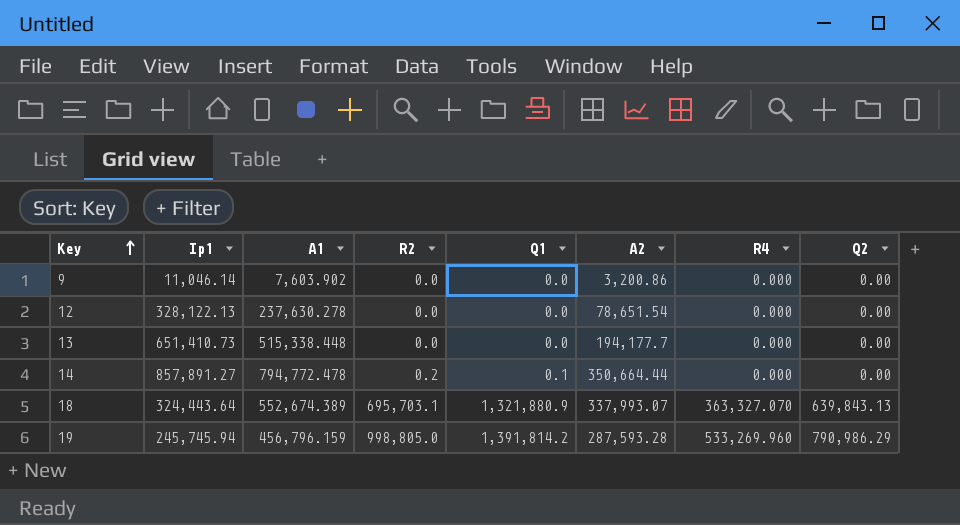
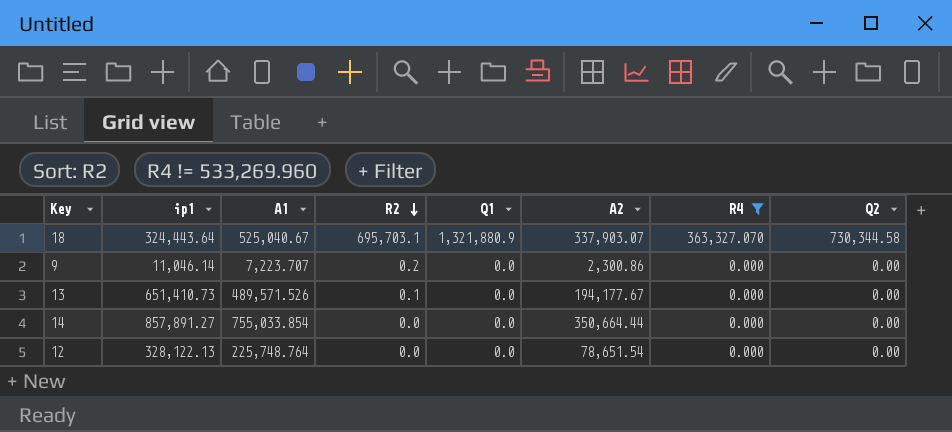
filter: none -> R4 != 533,269.960
row order: Key ascending -> R2 descending
column name: Ip1 -> ip1
18 | A1: 552,674.389 -> 525,040.67
18 | A2: 337,993.07 -> 337,903.07
18 | Q2: 639,843.13 -> 730,344.58
9 | A1: 7,603.902 -> 7,223.707
9 | R2: 0.0 -> 0.2
9 | A2: 3,200.86 -> 2,300.86
13 | A1: 515,338.448 -> 489,571.526
13 | R2: 0.0 -> 0.1
13 | A2: 194,177.7 -> 194,177.67
14 | A1: 794,772.478 -> 755,033.854
14 | R2: 0.2 -> 0.0
14 | Q1: 0.1 -> 0.0
12 | A1: 237,630.278 -> 225,748.764

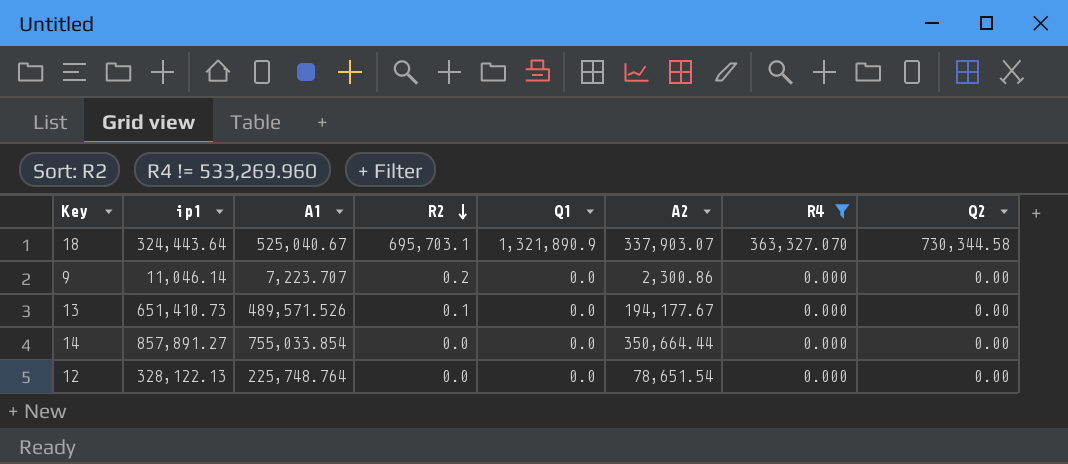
18 | Q1: 1,321,880.9 -> 1,321,890.9

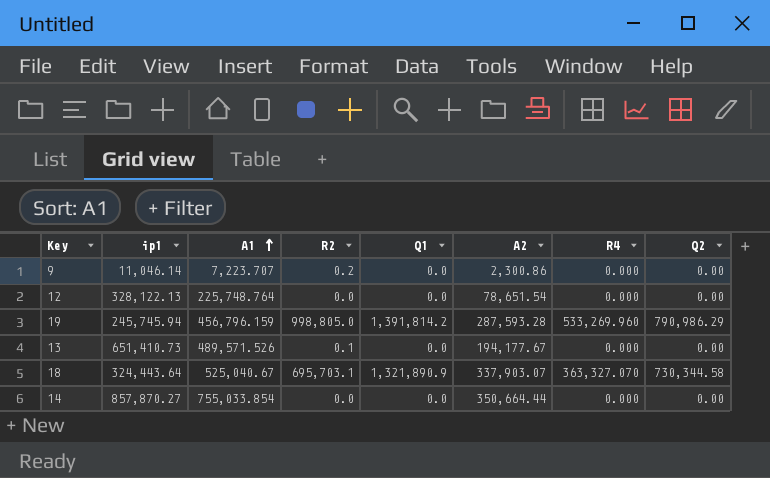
filter: R4 != 533,269.960 -> none
row order: R2 descending -> A1 ascending
14 | ip1: 857,891.27 -> 857,870.27

